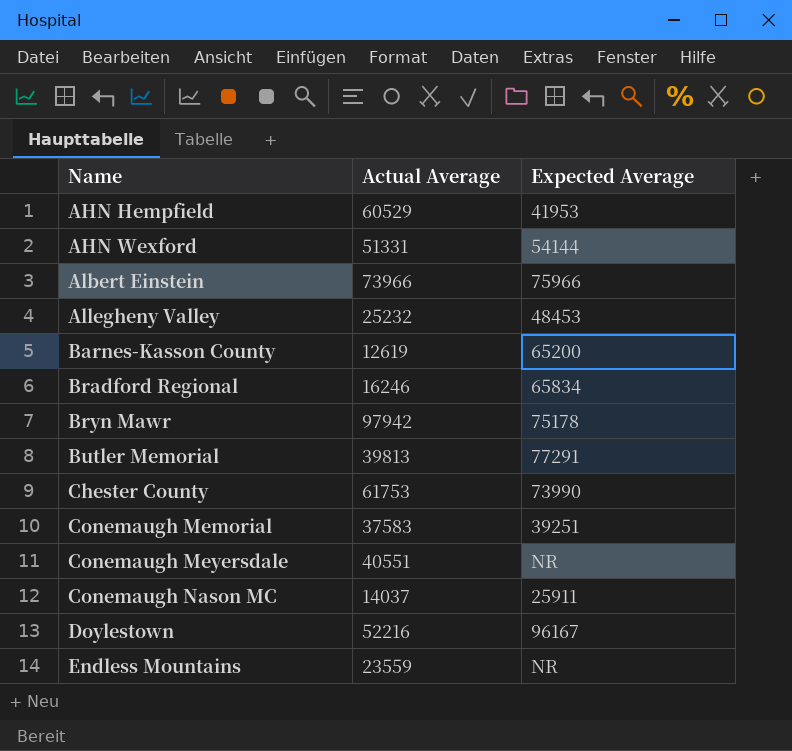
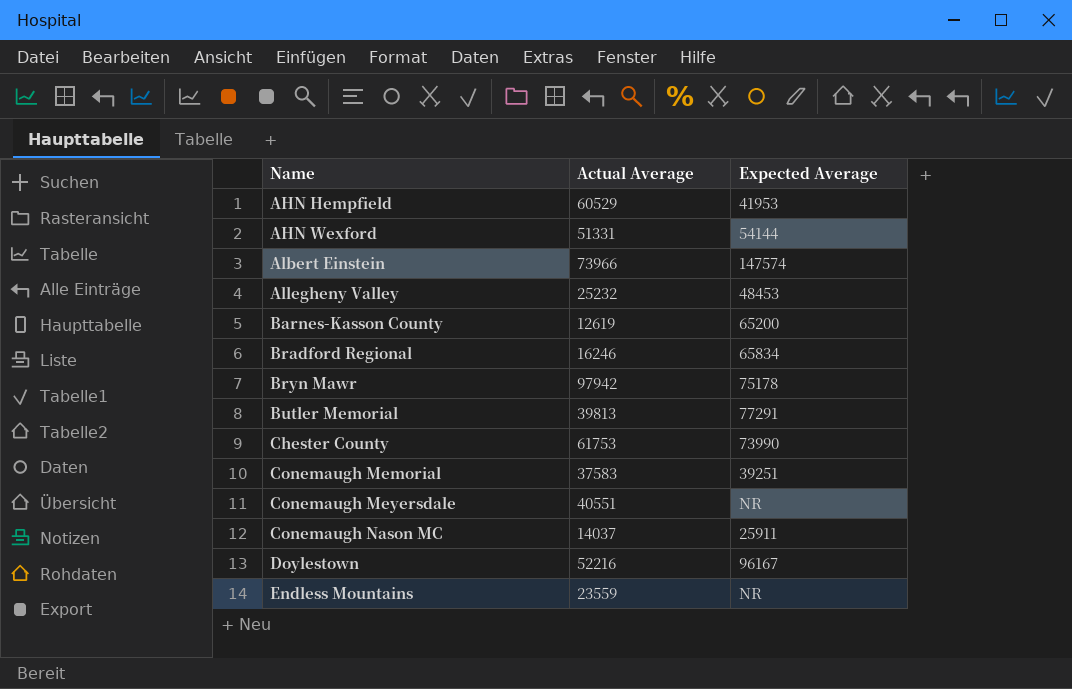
Albert Einstein | Expected Average: 75966 -> 147574

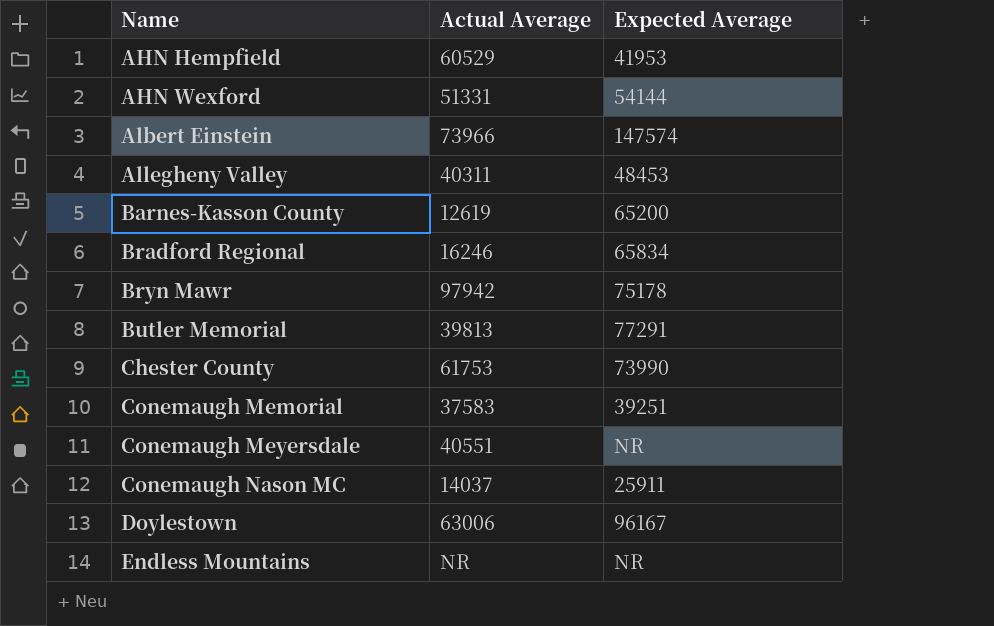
Allegheny Valley | Actual Average: 25232 -> 40311
Doylestown | Actual Average: 52216 -> 63006
Endless Mountains | Actual Average: 23559 -> NR

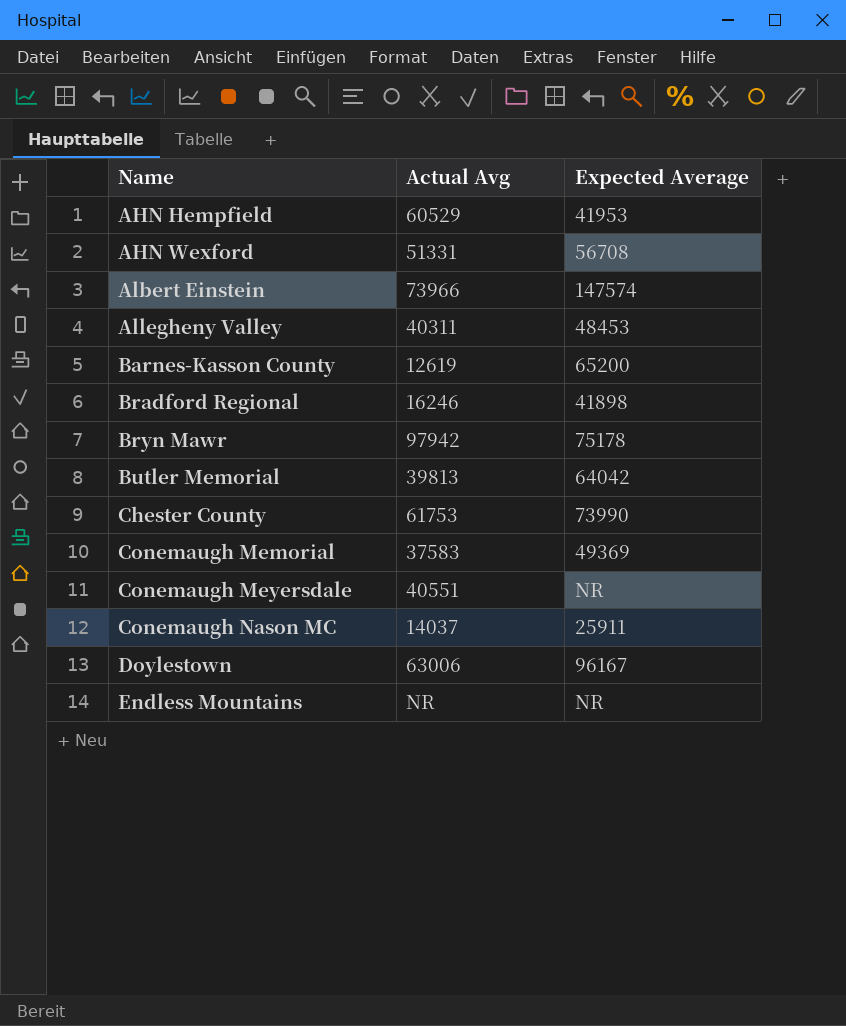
column name: Actual Average -> Actual Avg
AHN Wexford | Expected Average: 54144 -> 56708
Bradford Regional | Expected Average: 65834 -> 41898
Butler Memorial | Expected Average: 77291 -> 64042
Conemaugh Memorial | Expected Average: 39251 -> 49369

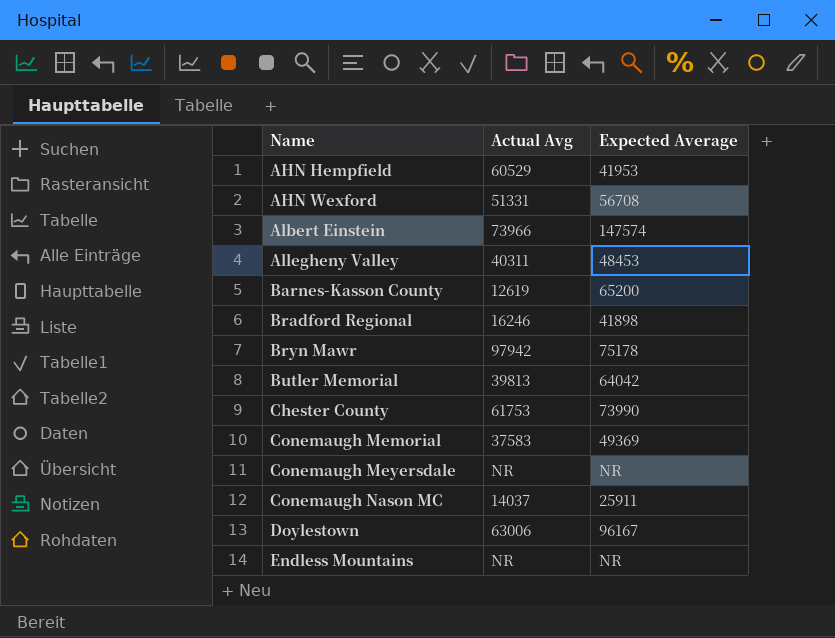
Conemaugh Meyersdale | Actual Avg: 40551 -> NR

